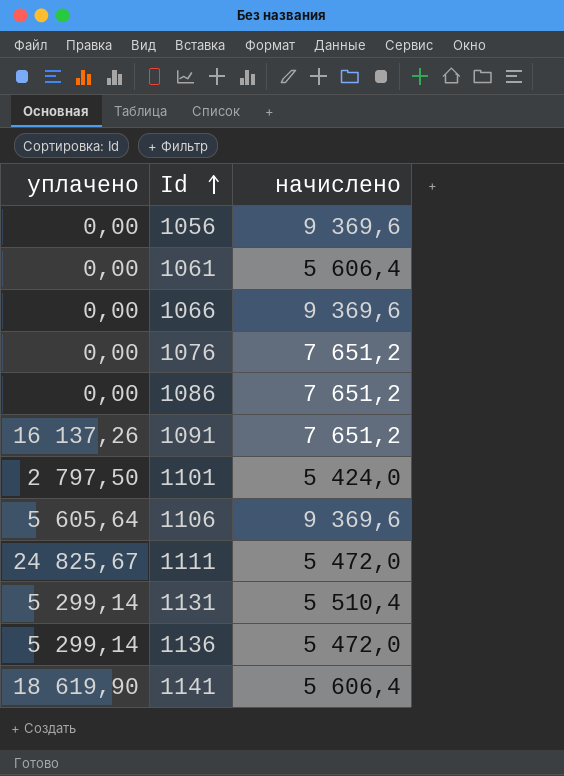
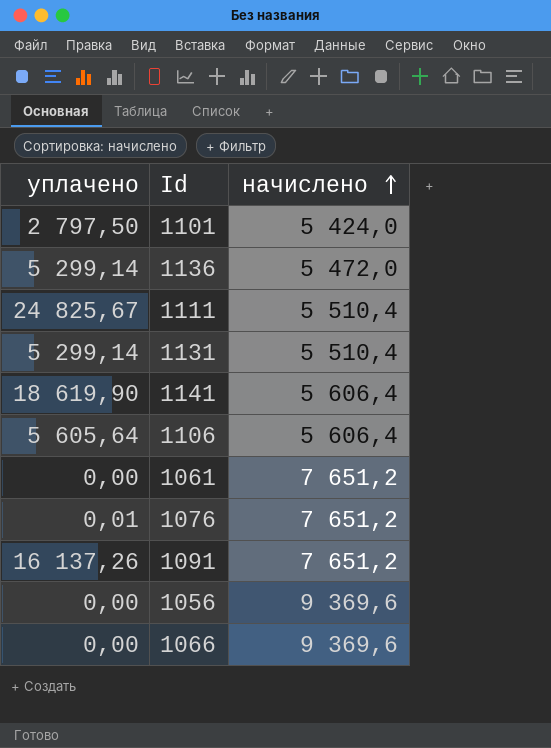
row order: Id ascending -> начислено ascending
row 1086: 0,00 | 7 651,2 -> none
1111 | начислено: 5 472,0 -> 5 510,4
1106 | начислено: 9 369,6 -> 5 606,4
1061 | начислено: 5 606,4 -> 7 651,2
1076 | уплачено: 0,00 -> 0,01

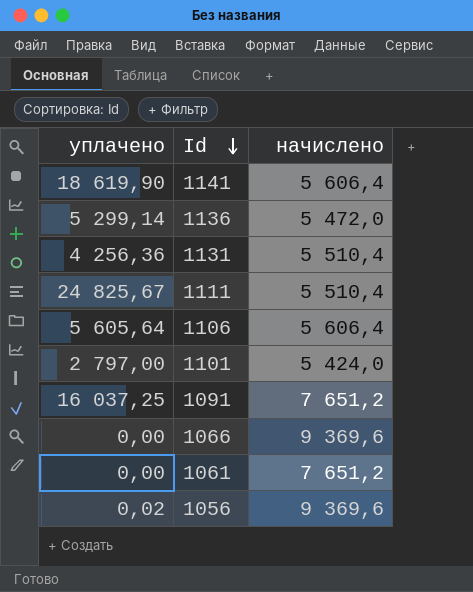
row order: начислено ascending -> Id descending
row 1076: 0,01 | 7 651,2 -> none
1131 | уплачено: 5 299,14 -> 4 256,36
1101 | уплачено: 2 797,50 -> 2 797,00
1091 | уплачено: 16 137,26 -> 16 037,25
1056 | уплачено: 0,00 -> 0,02

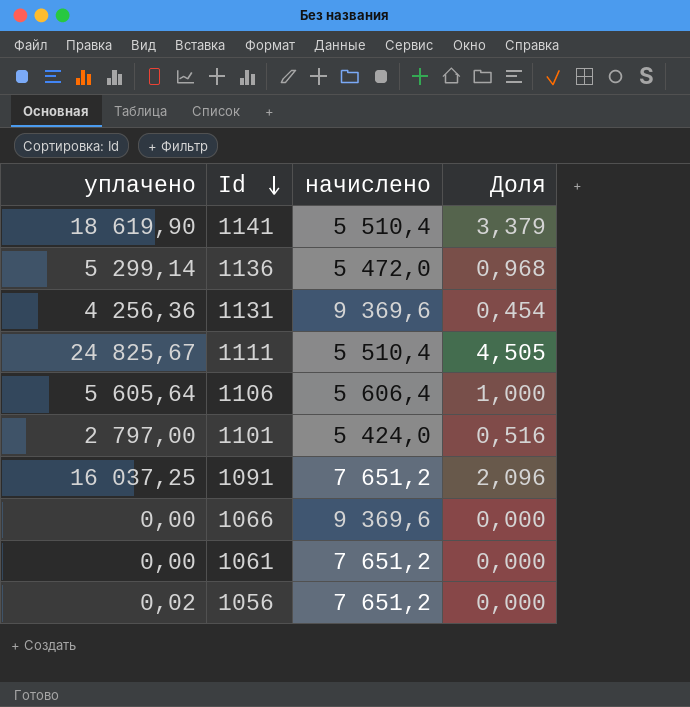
column Доля | formula: none -> [уплачено] / [начислено]
1141 | начислено: 5 606,4 -> 5 510,4
1131 | начислено: 5 510,4 -> 9 369,6
1056 | начислено: 9 369,6 -> 7 651,2

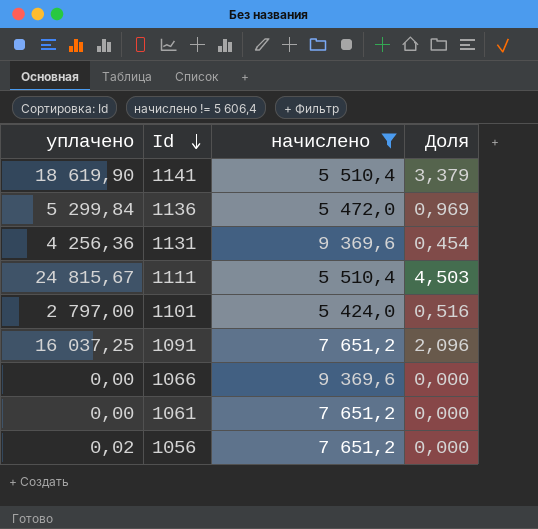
filter: none -> начислено != 5 606,4
1136 | уплачено: 5 299,14 -> 5 299,84
1136 | Доля: 0,968 -> 0,969
1111 | уплачено: 24 825,67 -> 24 815,67
1111 | Доля: 4,505 -> 4,503

